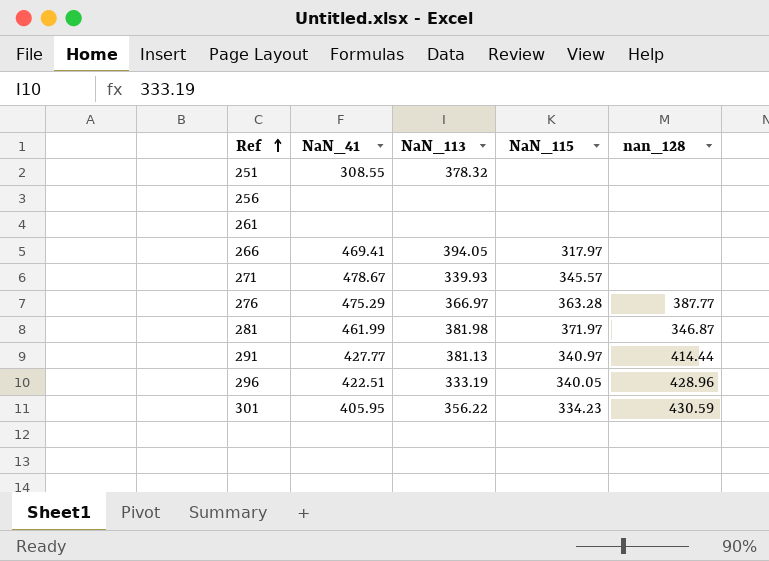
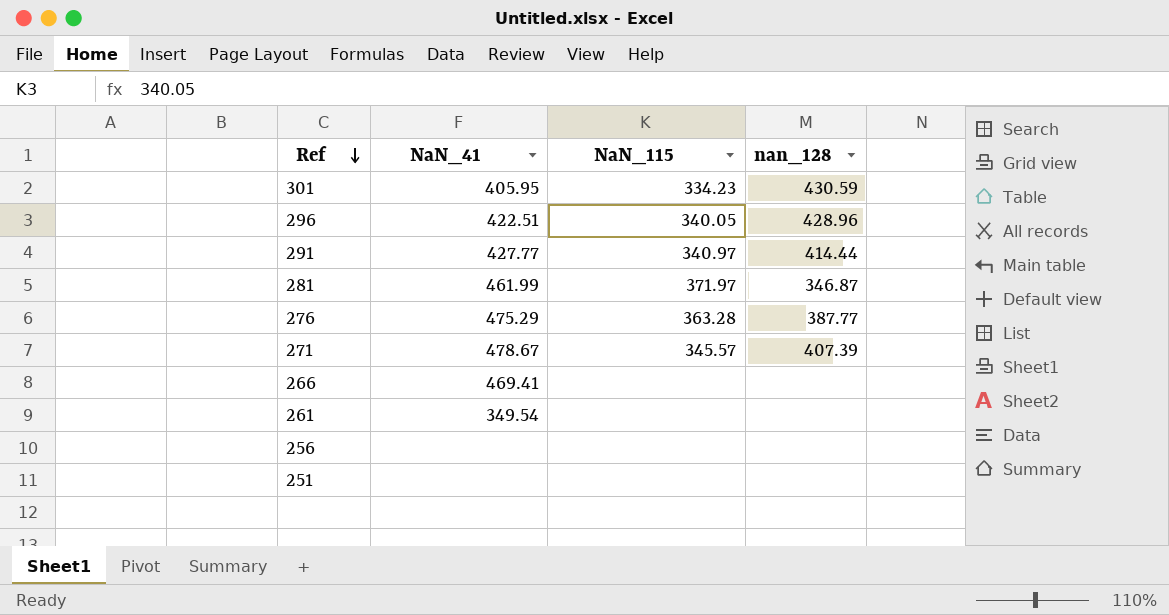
row order: Ref ascending -> Ref descending
column NaN_113 | position: 3 -> none
271 | nan_128: none -> 407.39
266 | NaN_115: 317.97 -> none
261 | NaN_41: none -> 349.54
251 | NaN_41: 308.55 -> none

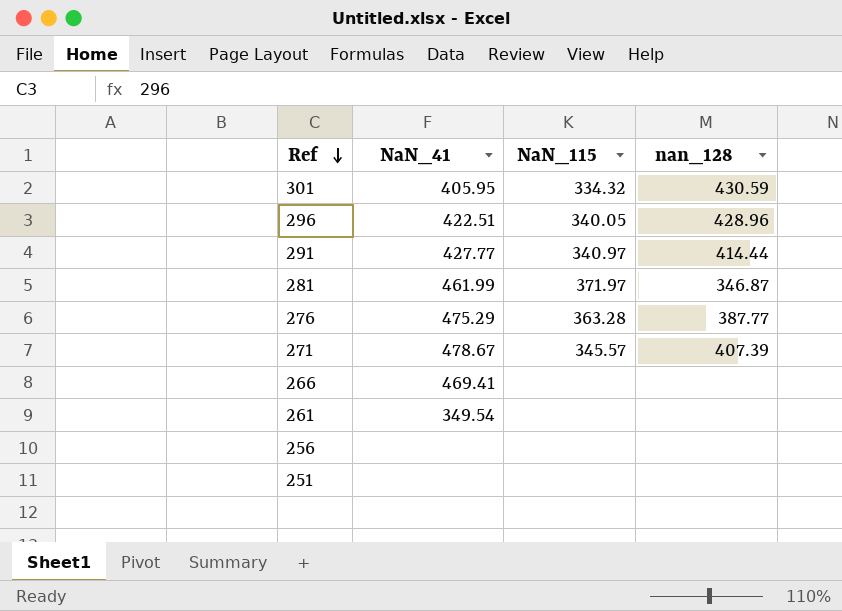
301 | NaN_115: 334.23 -> 334.32

